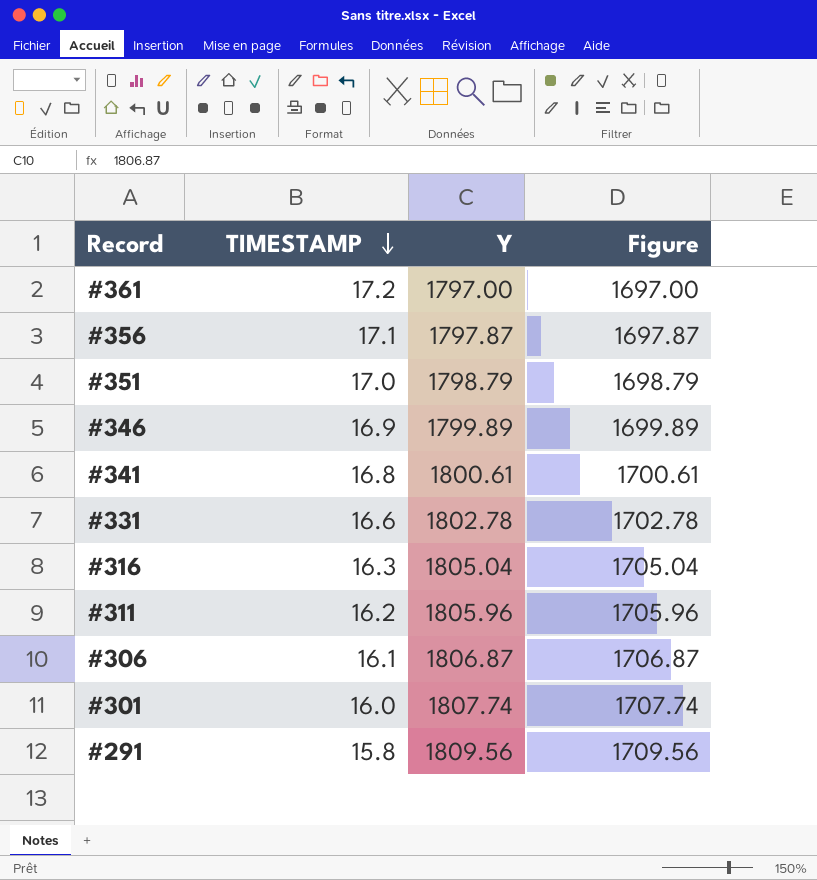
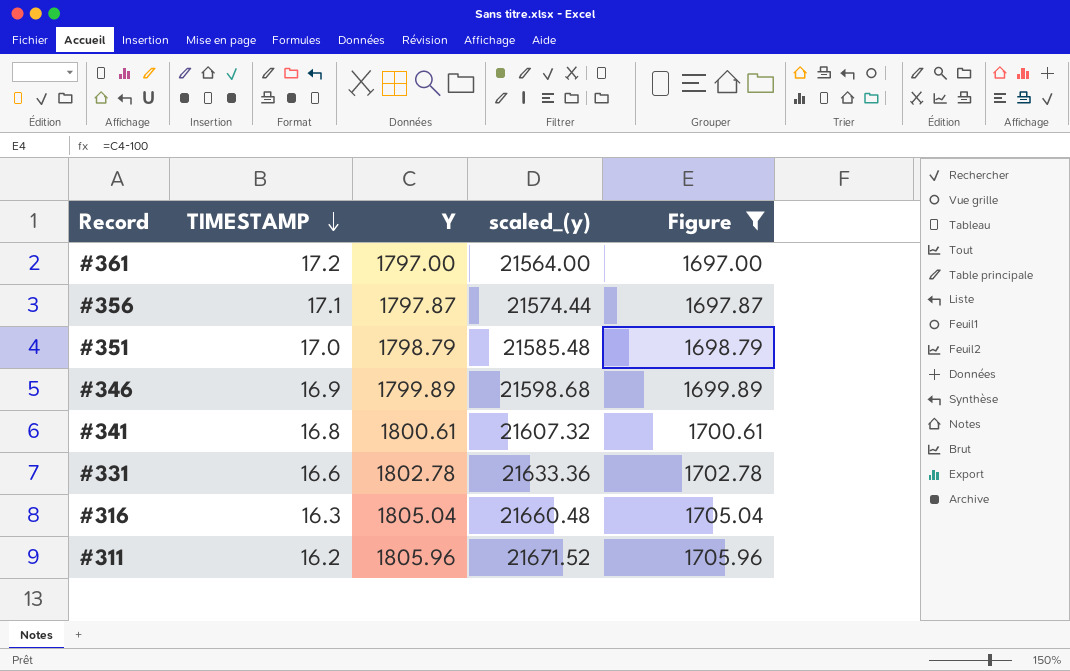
filter: none -> Figure <= 1705.96
column scaled_(y) | formula: none -> [Y] * 12

